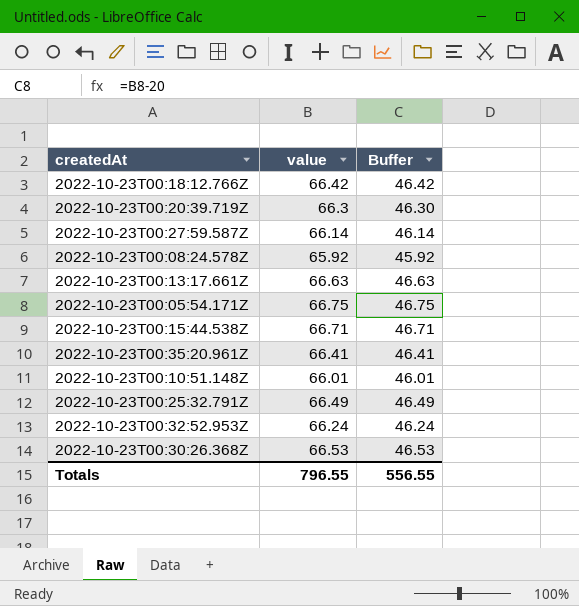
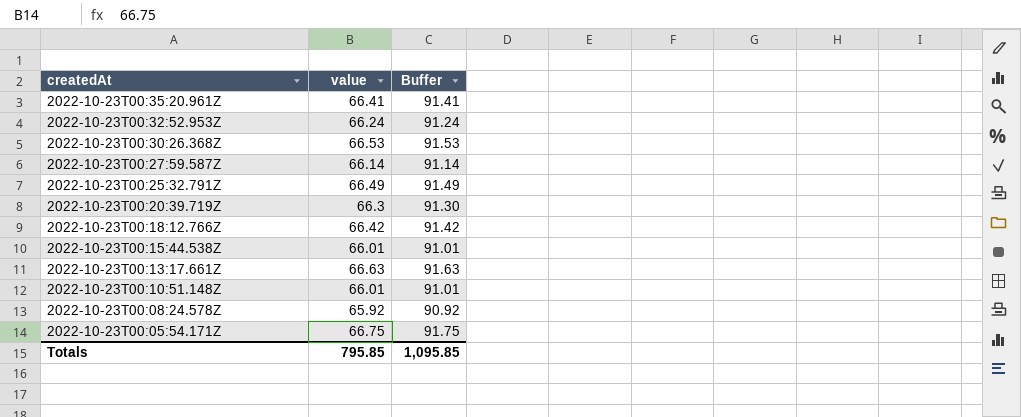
row order: none -> createdAt descending
column Buffer | formula: [value] - 20 -> [value] + 25
2022-10-23T00:15:44.538Z | value: 66.71 -> 66.01
Totals | value: 796.55 -> 795.85
Totals | Buffer: 556.55 -> 1,095.85

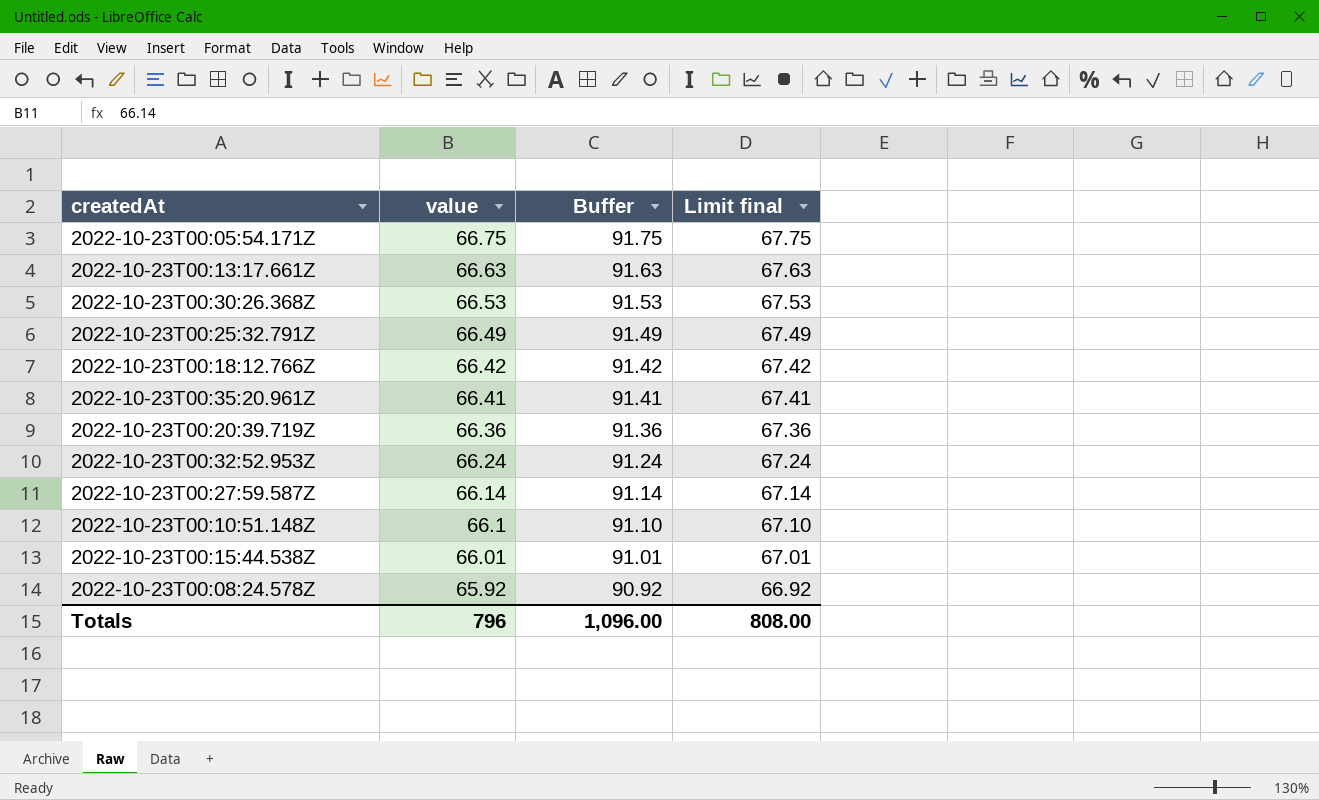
row order: createdAt descending -> value descending
column Limit final | formula: none -> [value] + 1
2022-10-23T00:20:39.719Z | value: 66.3 -> 66.36
2022-10-23T00:20:39.719Z | Buffer: 91.30 -> 91.36
2022-10-23T00:10:51.148Z | value: 66.01 -> 66.1
2022-10-23T00:10:51.148Z | Buffer: 91.01 -> 91.10
Totals | value: 795.85 -> 796
Totals | Buffer: 1,095.85 -> 1,096.00

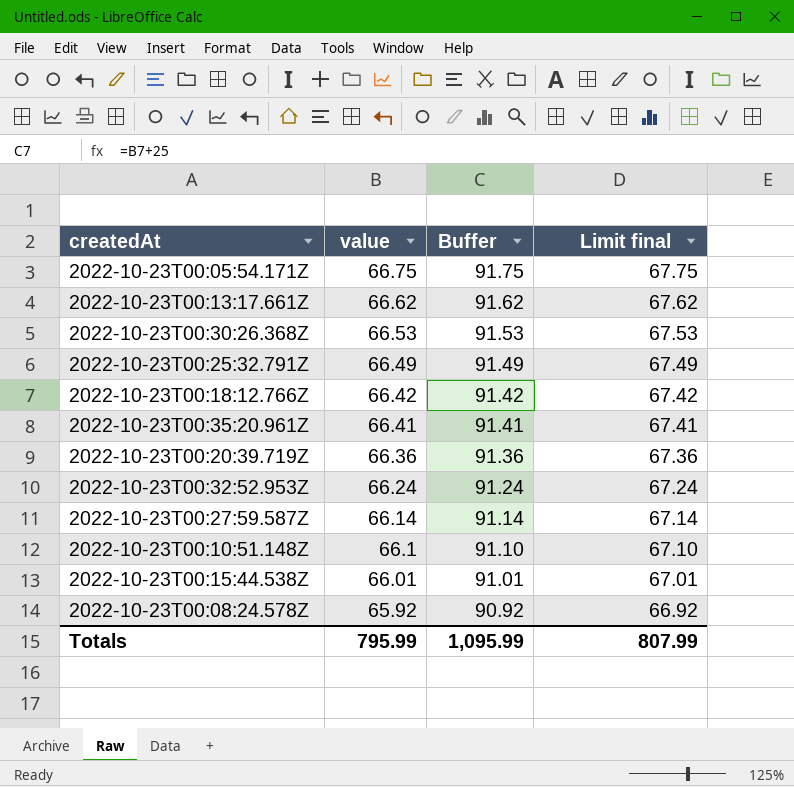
2022-10-23T00:13:17.661Z | value: 66.63 -> 66.62
2022-10-23T00:13:17.661Z | Buffer: 91.63 -> 91.62
2022-10-23T00:13:17.661Z | Limit final: 67.63 -> 67.62
Totals | value: 796 -> 795.99
Totals | Buffer: 1,096.00 -> 1,095.99
Totals | Limit final: 808.00 -> 807.99

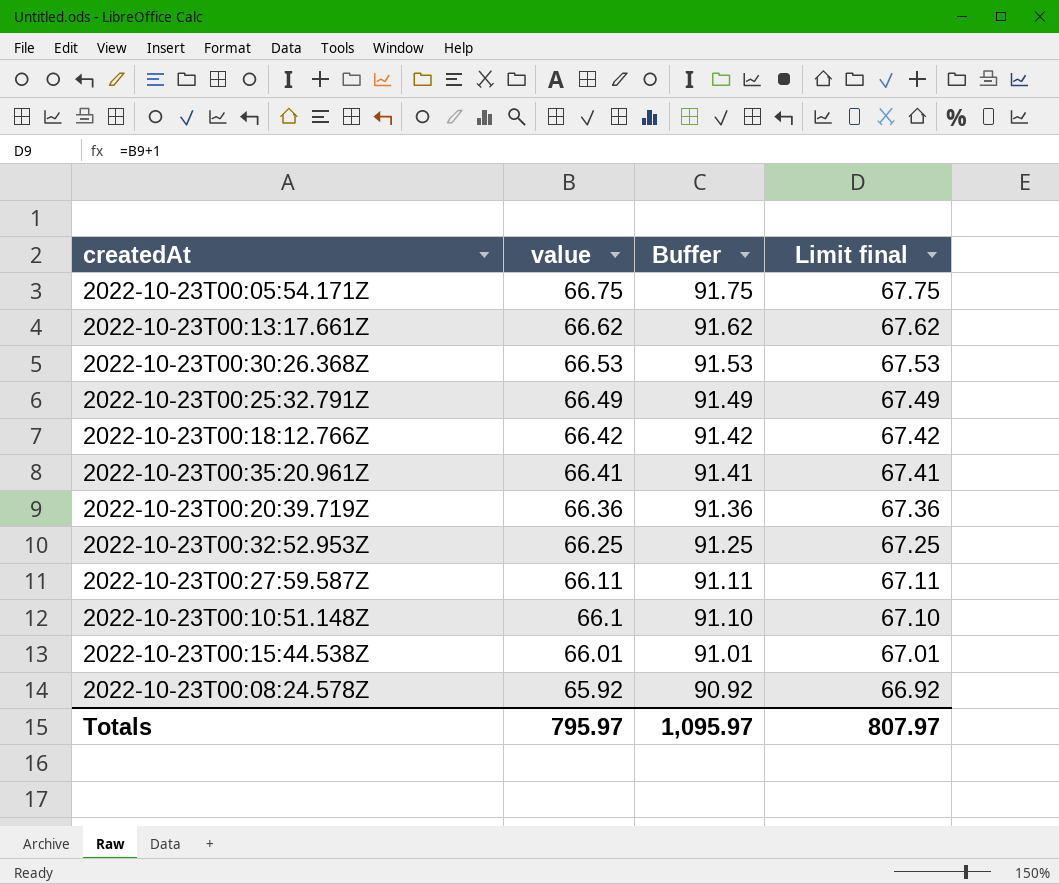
2022-10-23T00:32:52.953Z | value: 66.24 -> 66.25
2022-10-23T00:32:52.953Z | Buffer: 91.24 -> 91.25
2022-10-23T00:32:52.953Z | Limit final: 67.24 -> 67.25
2022-10-23T00:27:59.587Z | value: 66.14 -> 66.11
2022-10-23T00:27:59.587Z | Buffer: 91.14 -> 91.11
2022-10-23T00:27:59.587Z | Limit final: 67.14 -> 67.11
Totals | value: 795.99 -> 795.97
Totals | Buffer: 1,095.99 -> 1,095.97
Totals | Limit final: 807.99 -> 807.97

